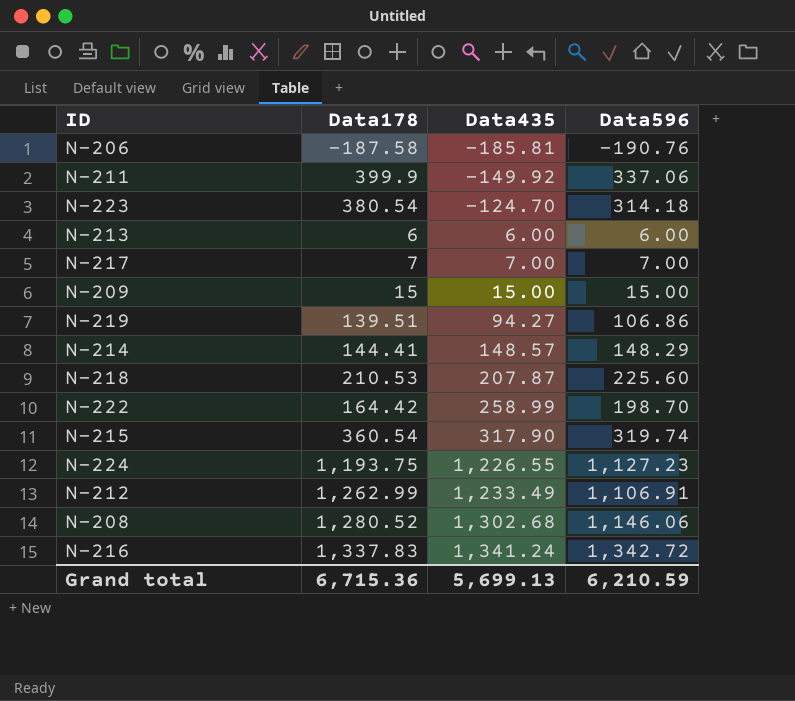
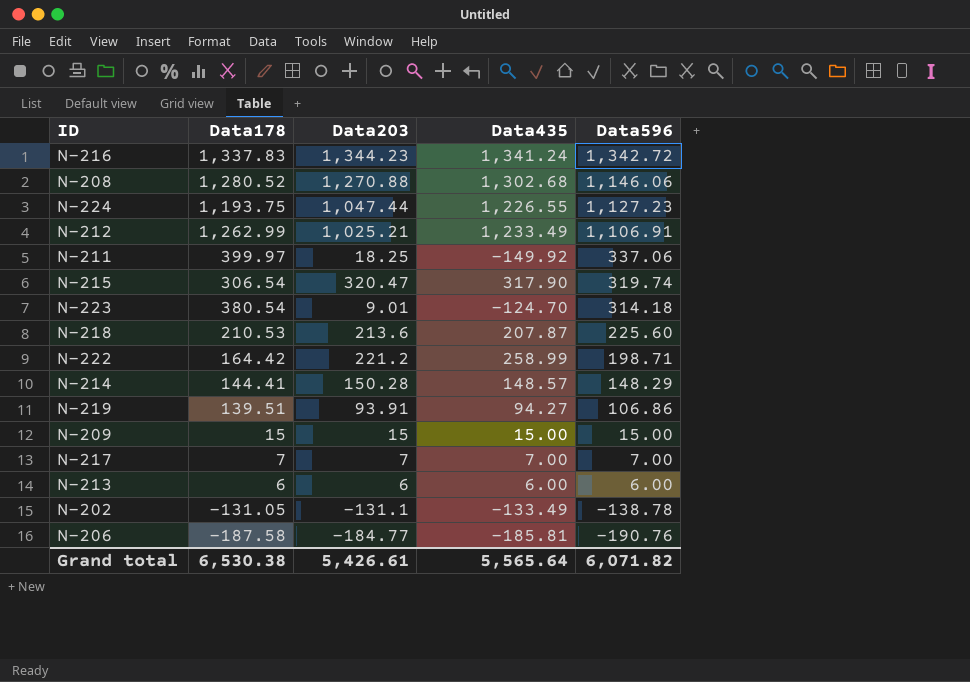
row order: Data435 ascending -> Data596 descending
column Data203 | position: none -> 3
N-211 | Data178: 399.9 -> 399.97
N-215 | Data178: 360.54 -> 306.54
N-222 | Data596: 198.70 -> 198.71
row N-202: none -> -131.05 | -131.1 | -133.49 | -138.78
Grand total | Data178: 6,715.36 -> 6,530.38
Grand total | Data435: 5,699.13 -> 5,565.64
Grand total | Data596: 6,210.59 -> 6,071.82

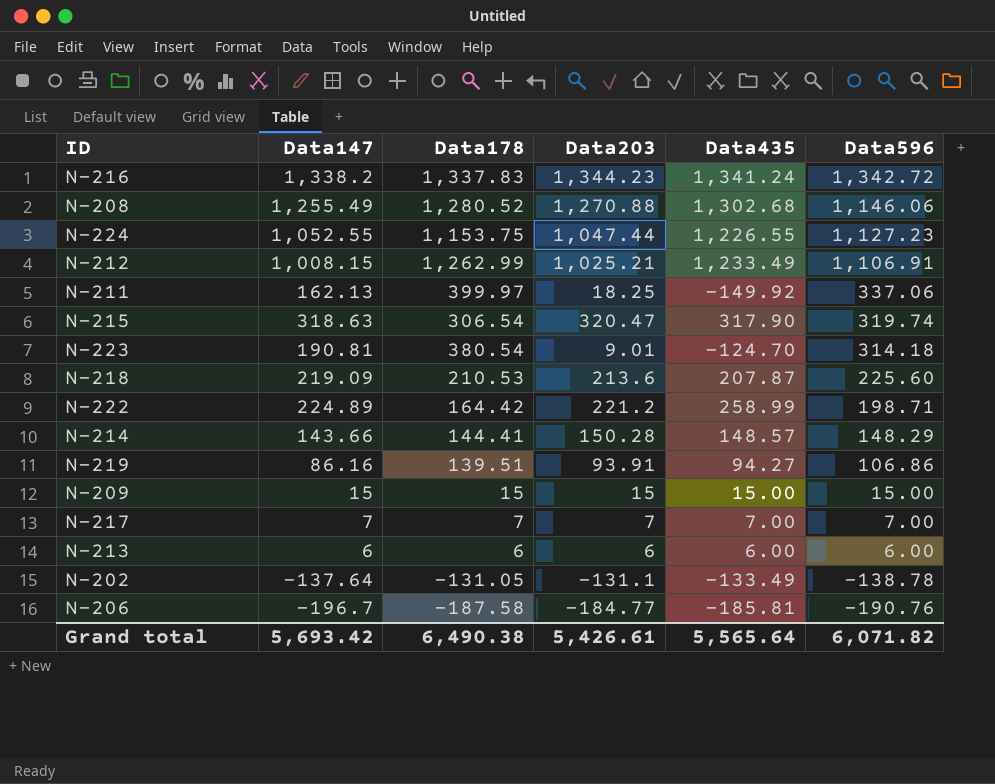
column Data147 | position: none -> 2
N-224 | Data178: 1,193.75 -> 1,153.75
Grand total | Data178: 6,530.38 -> 6,490.38

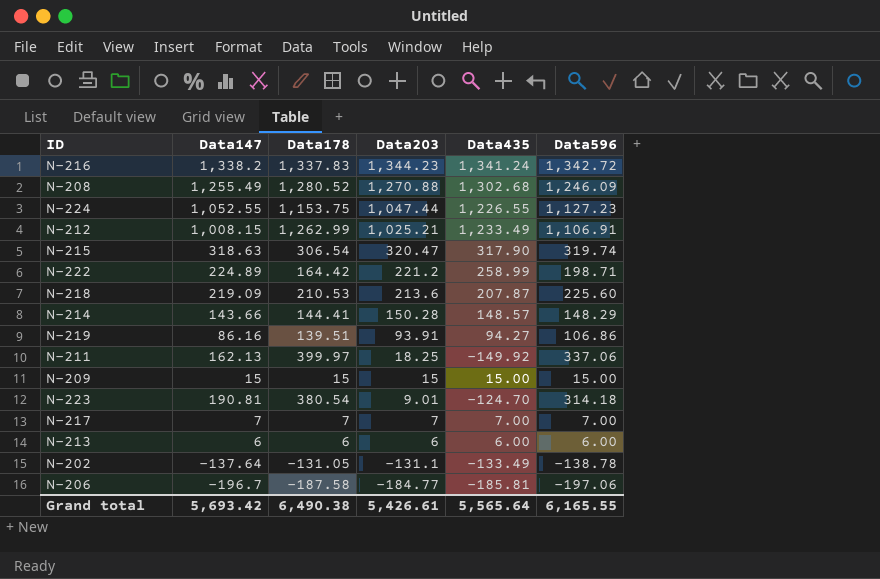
row order: Data596 descending -> Data203 descending
N-208 | Data596: 1,146.06 -> 1,246.09
N-206 | Data596: -190.76 -> -197.06
Grand total | Data596: 6,071.82 -> 6,165.55

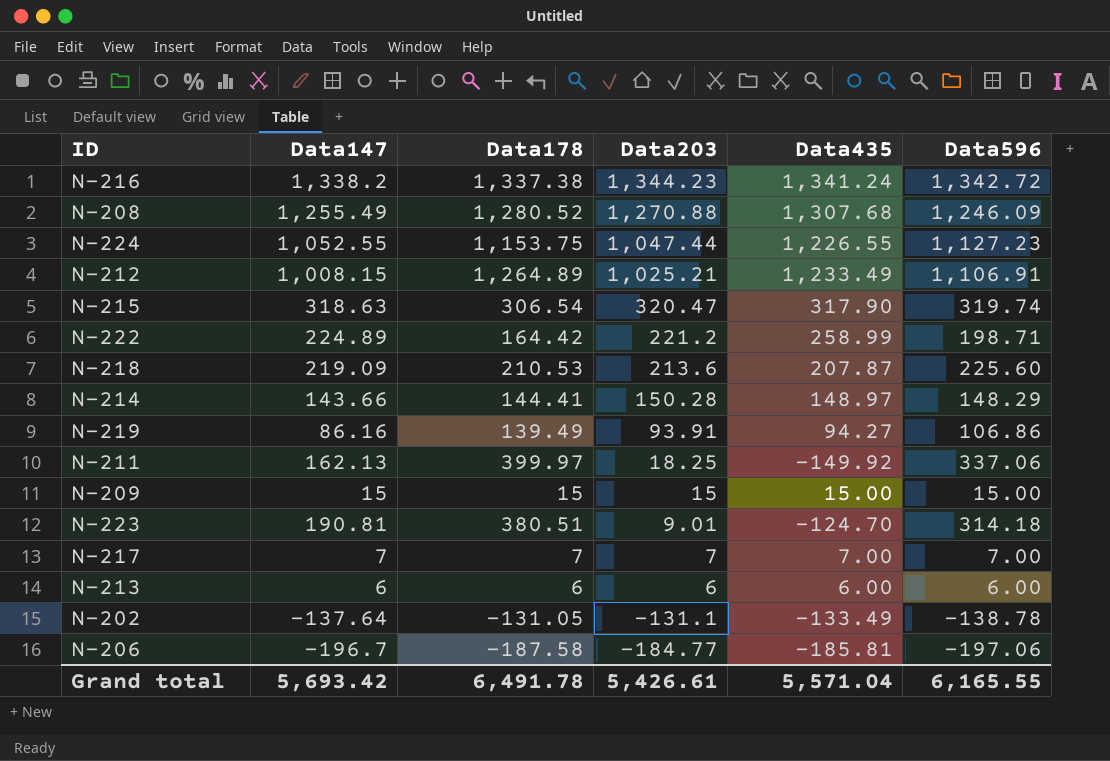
N-216 | Data178: 1,337.83 -> 1,337.38
N-208 | Data435: 1,302.68 -> 1,307.68
N-212 | Data178: 1,262.99 -> 1,264.89
N-214 | Data435: 148.57 -> 148.97
N-219 | Data178: 139.51 -> 139.49
N-223 | Data178: 380.54 -> 380.51
Grand total | Data178: 6,490.38 -> 6,491.78
Grand total | Data435: 5,565.64 -> 5,571.04

